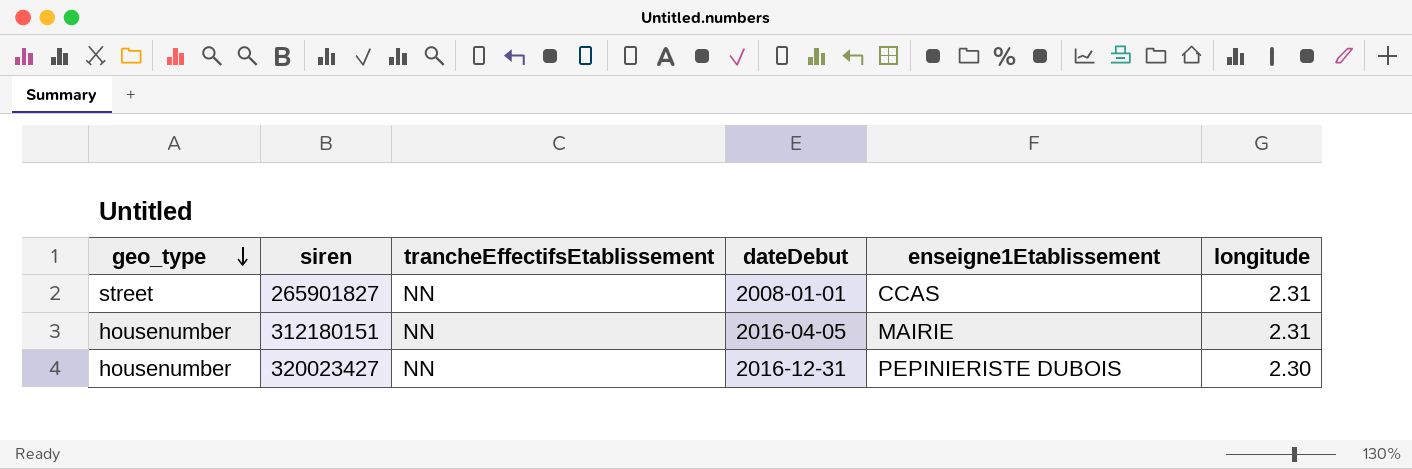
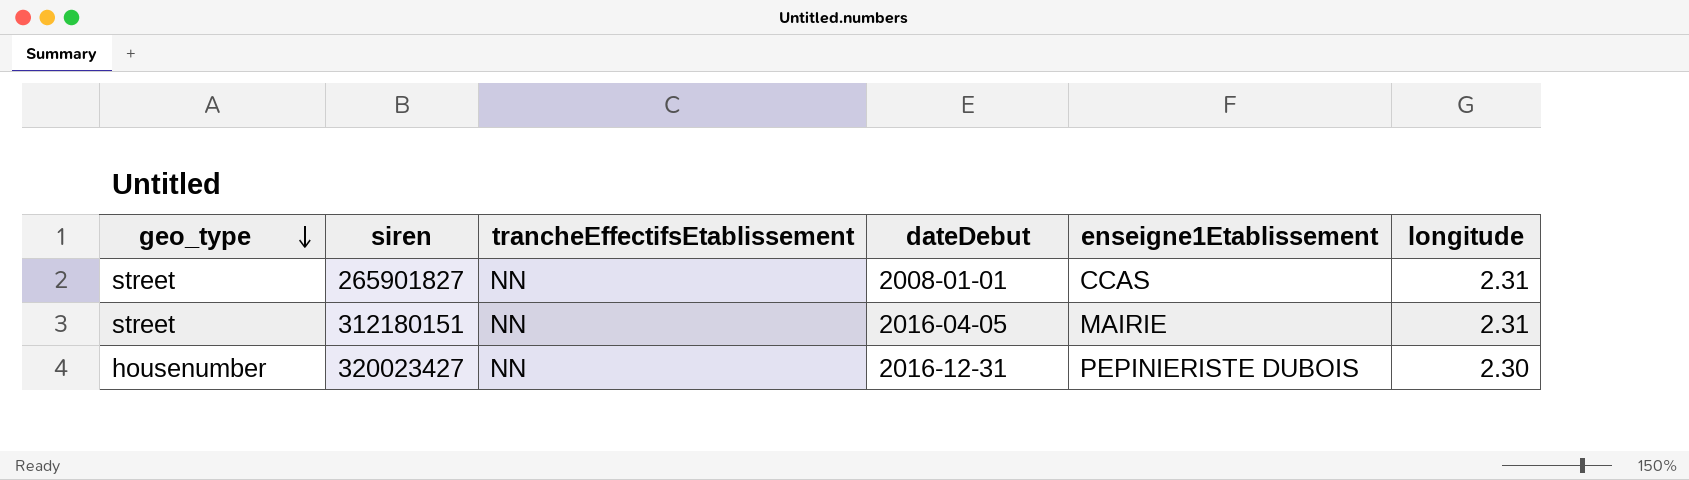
312180151 | geo_type: housenumber -> street

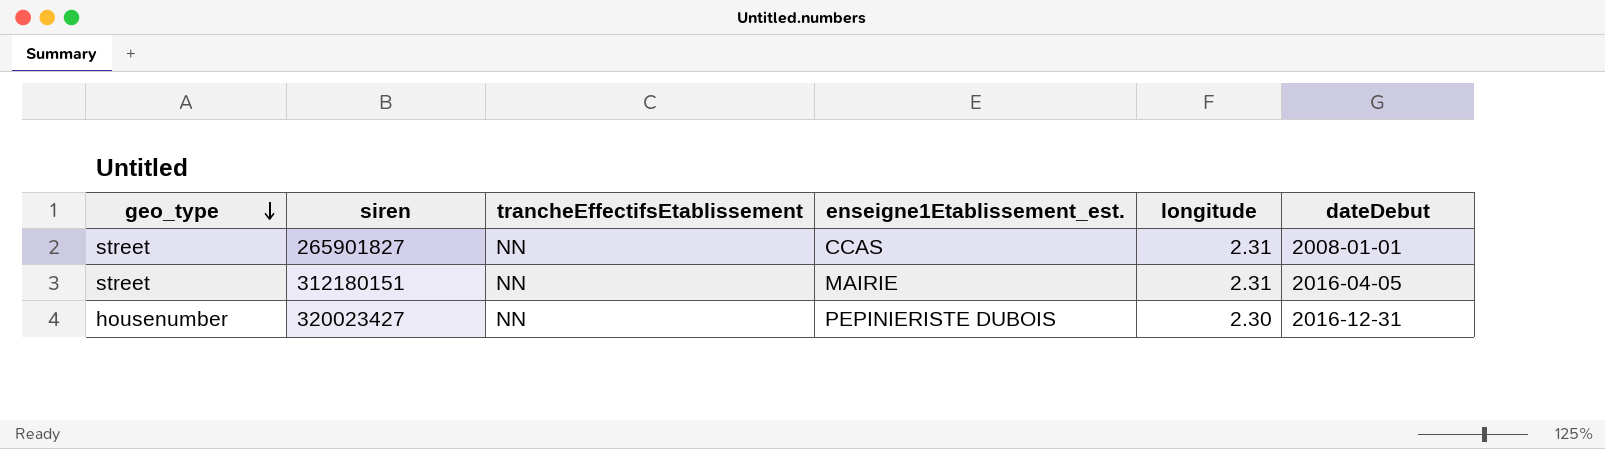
column name: enseigne1Etablissement -> enseigne1Etablissement_est.
column dateDebut | position: 4 -> 6

